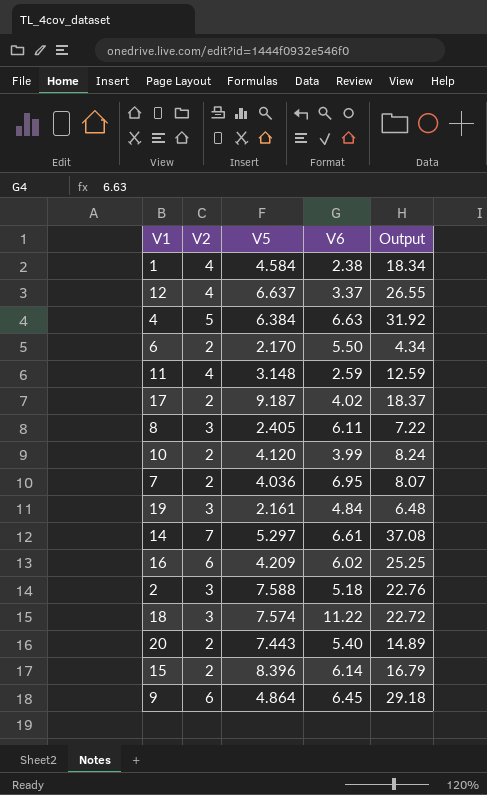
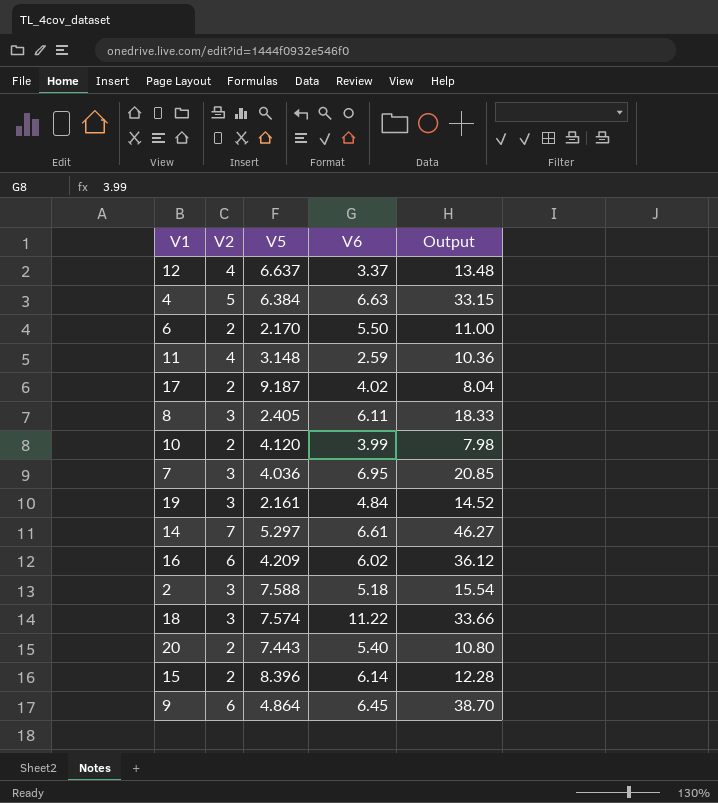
column Output | formula: [V2] * [V5] -> [V2] * [V6]
row 1: 4 | 4.584 | 2.38 | 18.34 -> none
7 | V2: 2 -> 3

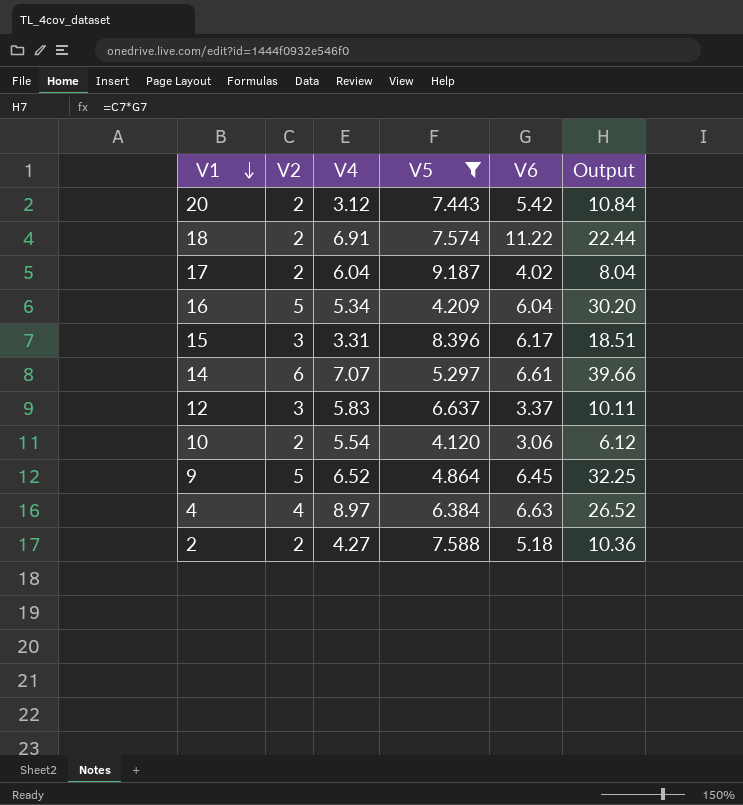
filter: none -> V5 >= 4.120
row order: none -> V1 descending
column V4 | position: none -> 3
20 | V6: 5.40 -> 5.42
20 | Output: 10.80 -> 10.84
18 | V2: 3 -> 2
18 | Output: 33.66 -> 22.44
16 | V2: 6 -> 5
16 | V6: 6.02 -> 6.04
16 | Output: 36.12 -> 30.20
15 | V2: 2 -> 3
15 | V6: 6.14 -> 6.17
15 | Output: 12.28 -> 18.51
14 | V2: 7 -> 6
14 | Output: 46.27 -> 39.66
12 | V2: 4 -> 3
12 | Output: 13.48 -> 10.11
10 | V6: 3.99 -> 3.06
10 | Output: 7.98 -> 6.12
9 | V2: 6 -> 5
9 | Output: 38.70 -> 32.25
4 | V2: 5 -> 4
4 | Output: 33.15 -> 26.52
2 | V2: 3 -> 2
2 | Output: 15.54 -> 10.36

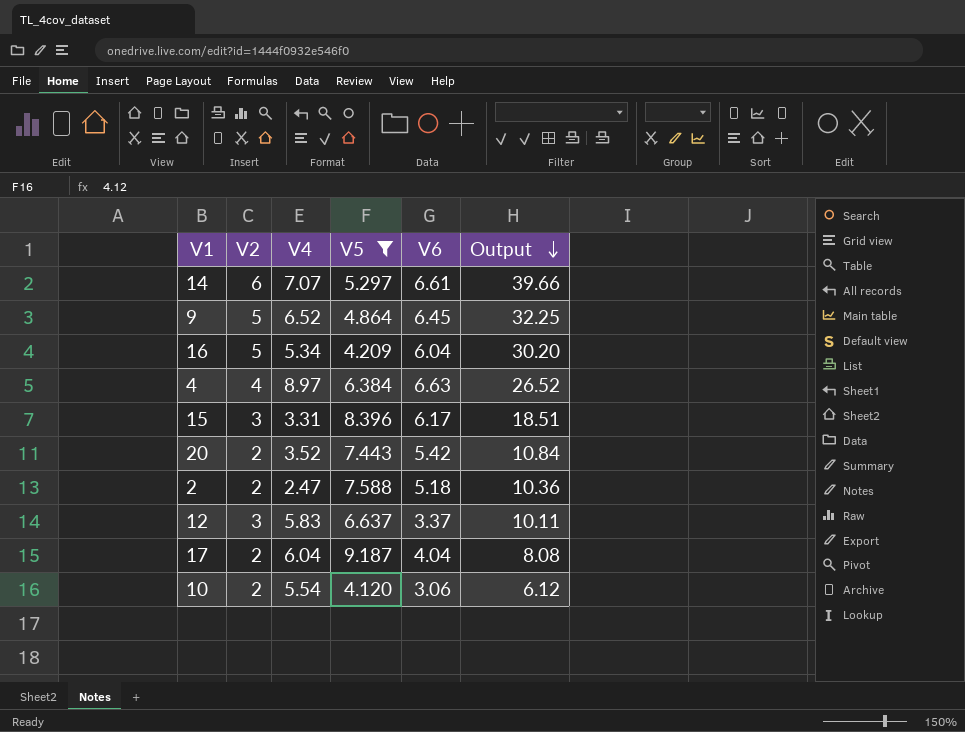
row order: V1 descending -> Output descending
row 18: 2 | 6.91 | 7.574 | 11.22 | 22.44 -> none
20 | V4: 3.12 -> 3.52
2 | V4: 4.27 -> 2.47
17 | V6: 4.02 -> 4.04
17 | Output: 8.04 -> 8.08

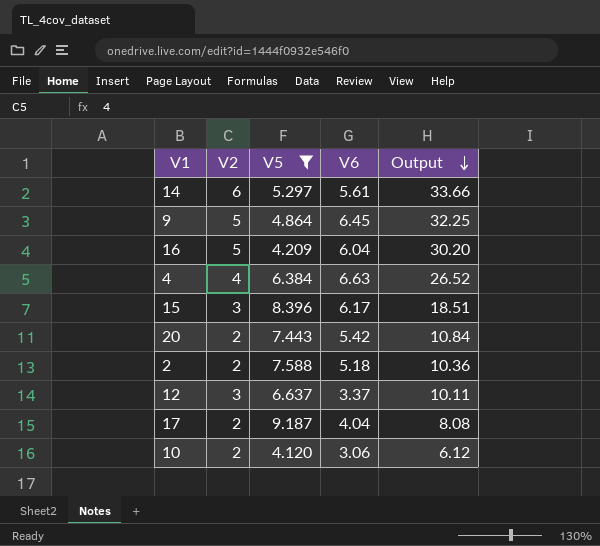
column V4 | position: 3 -> none
14 | V6: 6.61 -> 5.61
14 | Output: 39.66 -> 33.66

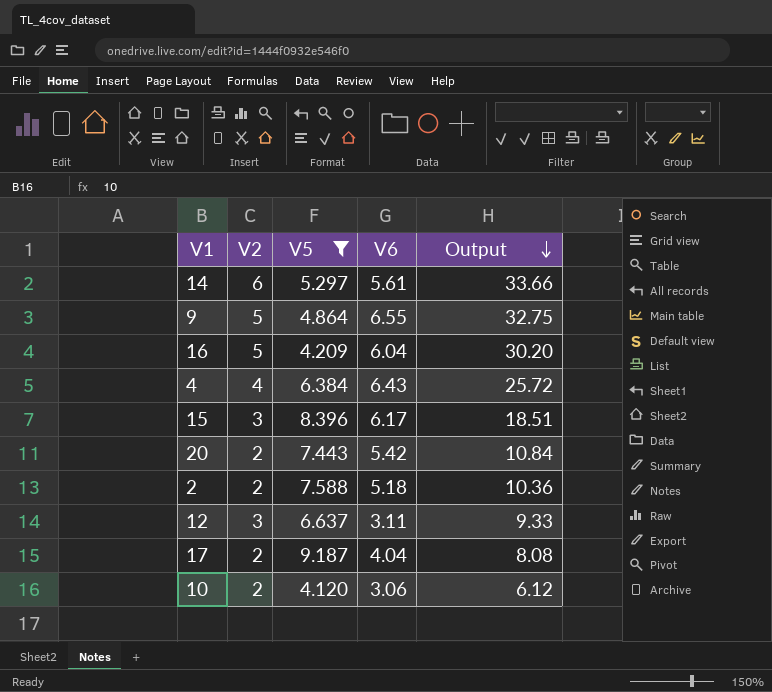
9 | V6: 6.45 -> 6.55
9 | Output: 32.25 -> 32.75
4 | V6: 6.63 -> 6.43
4 | Output: 26.52 -> 25.72
12 | V6: 3.37 -> 3.11
12 | Output: 10.11 -> 9.33

